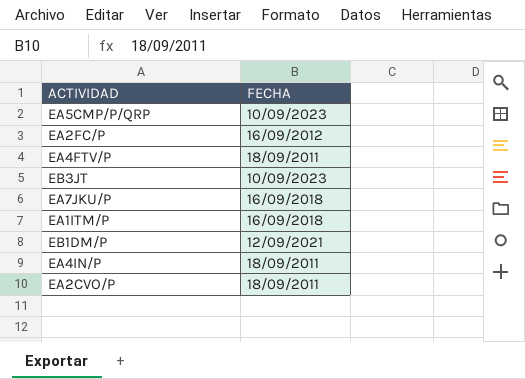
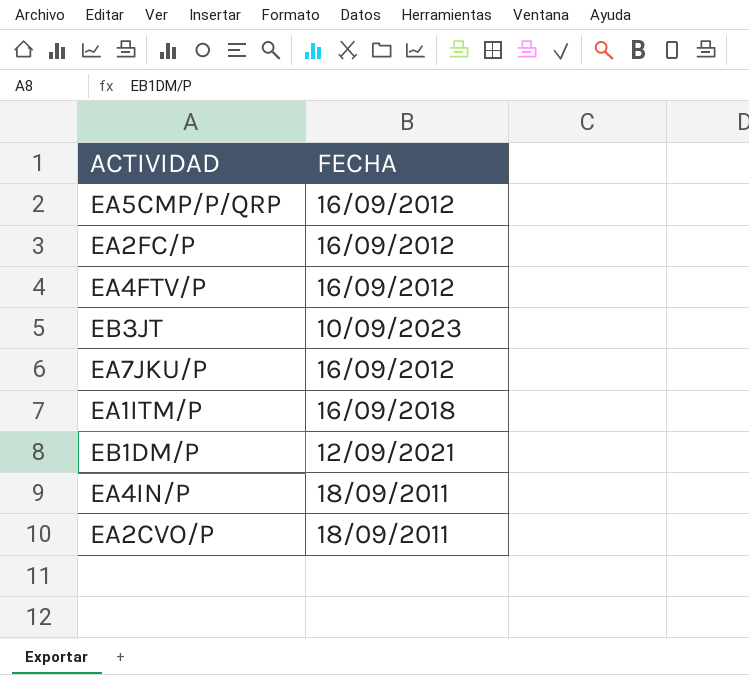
EA5CMP/P/QRP | FECHA: 10/09/2023 -> 16/09/2012
EA4FTV/P | FECHA: 18/09/2011 -> 16/09/2012
EA7JKU/P | FECHA: 16/09/2018 -> 16/09/2012

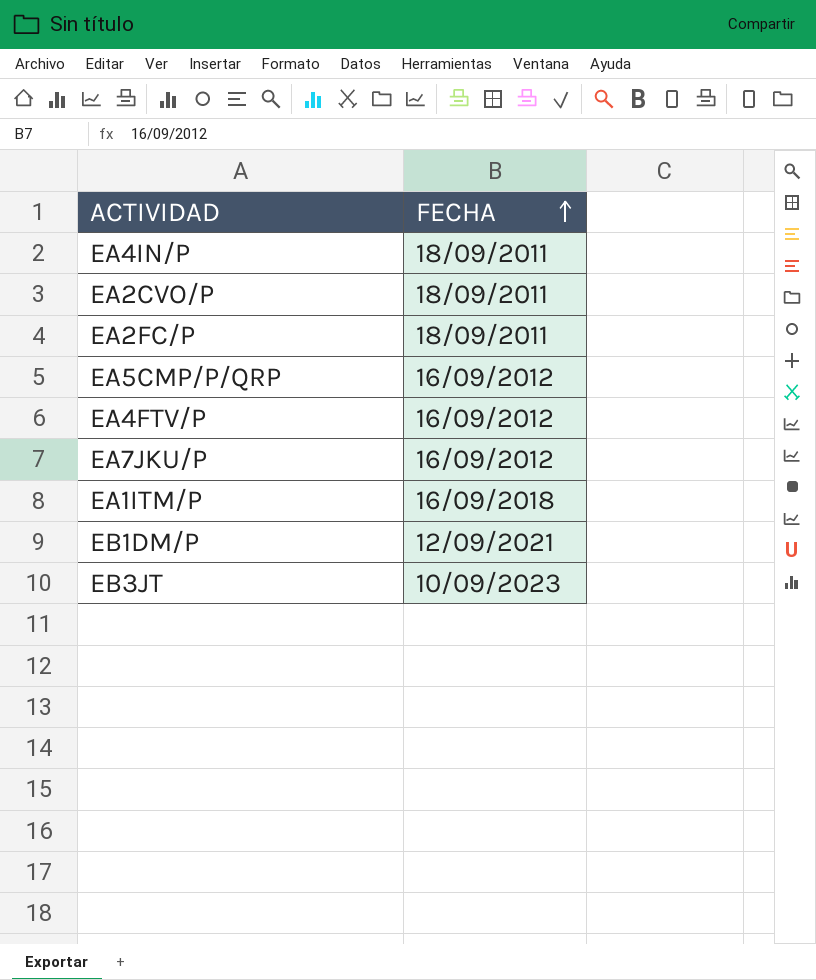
row order: none -> FECHA ascending
EA2FC/P | FECHA: 16/09/2012 -> 18/09/2011

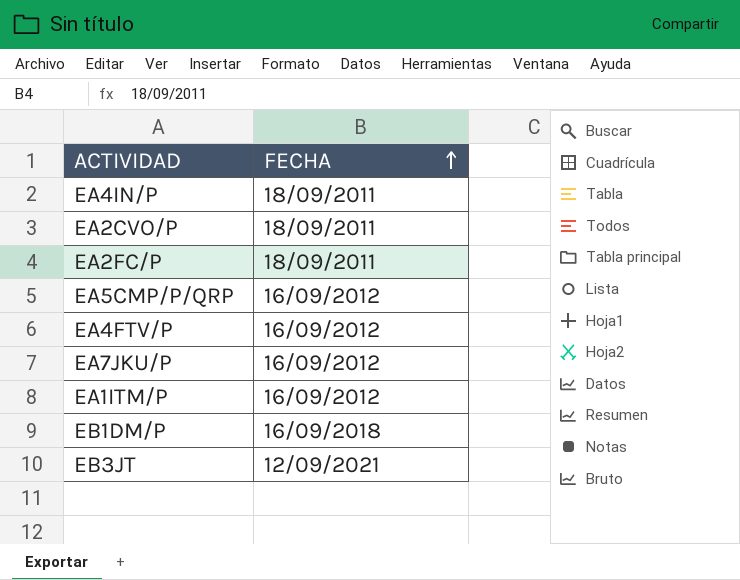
EA1ITM/P | FECHA: 16/09/2018 -> 16/09/2012
EB1DM/P | FECHA: 12/09/2021 -> 16/09/2018
EB3JT | FECHA: 10/09/2023 -> 12/09/2021

